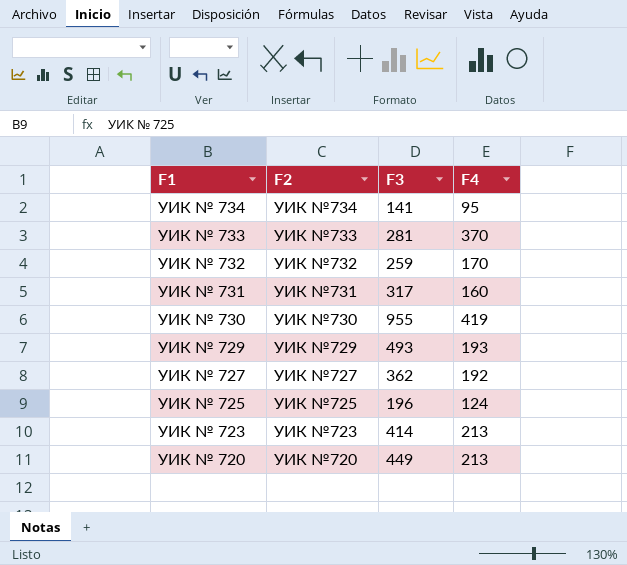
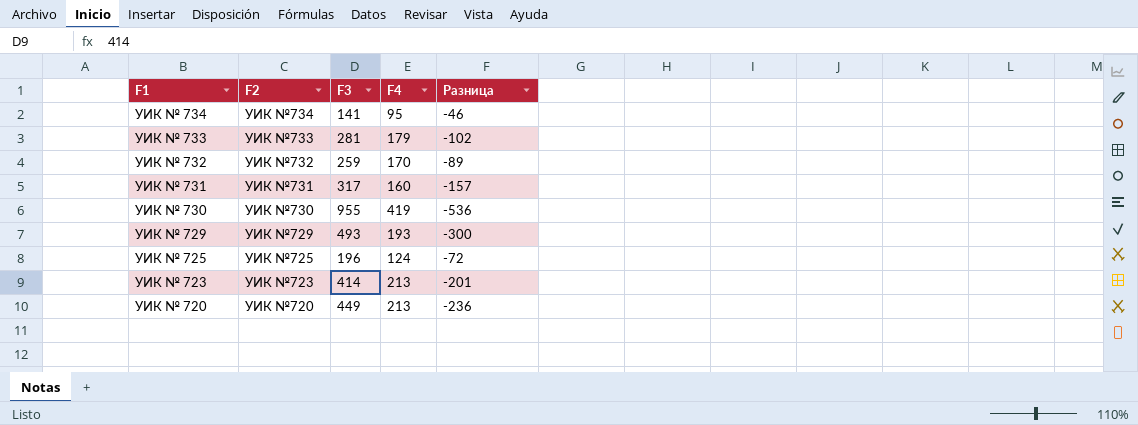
column Разница | formula: none -> [F4] - [F3]
row УИК № 727: УИК №727 | 362 | 192 -> none
УИК № 733 | F4: 370 -> 179

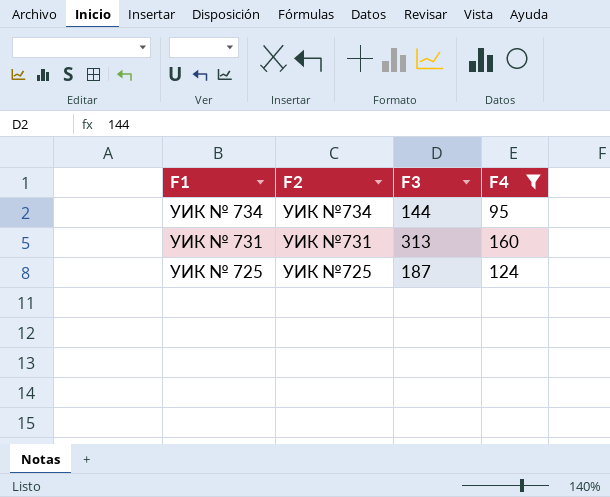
filter: none -> F4 <= 160
column Разница | formula: [F4] - [F3] -> none
УИК № 734 | F3: 141 -> 144
УИК № 731 | F3: 317 -> 313
УИК № 725 | F3: 196 -> 187

